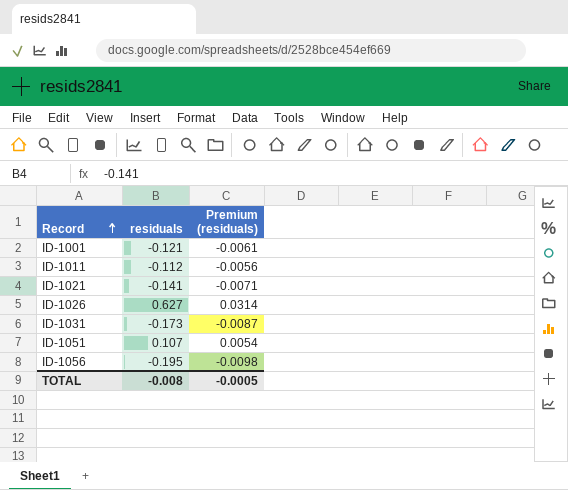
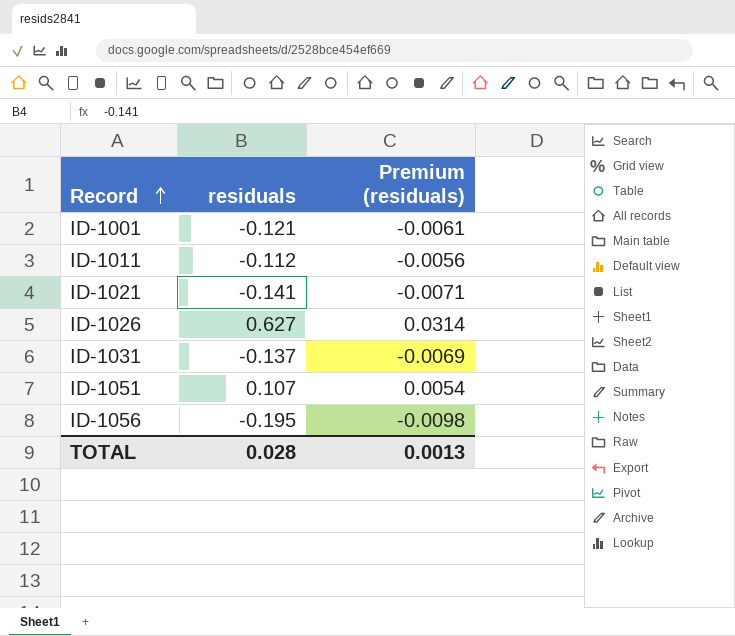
ID-1031 | residuals: -0.173 -> -0.137
ID-1031 | Premium (residuals): -0.0087 -> -0.0069
TOTAL | residuals: -0.008 -> 0.028
TOTAL | Premium (residuals): -0.0005 -> 0.0013

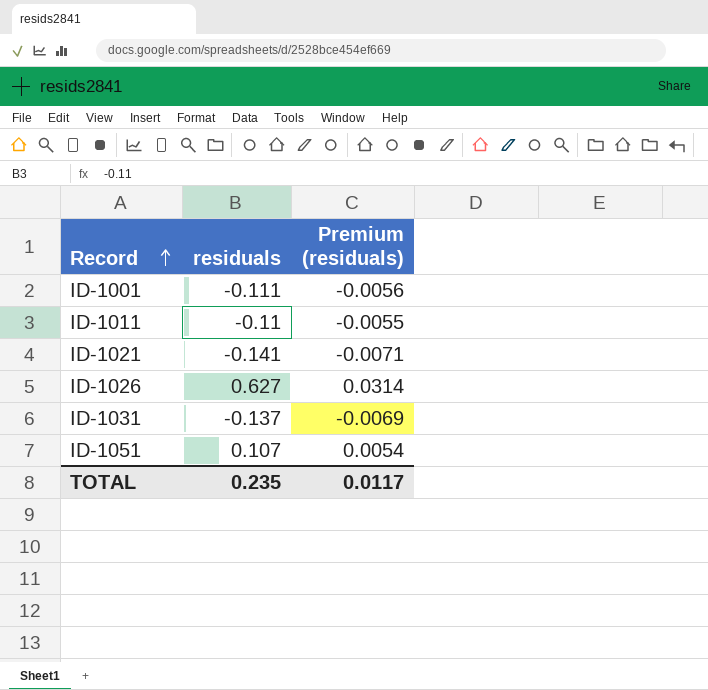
row ID-1056: -0.195 | -0.0098 -> none
ID-1001 | residuals: -0.121 -> -0.111
ID-1001 | Premium (residuals): -0.0061 -> -0.0056
ID-1011 | residuals: -0.112 -> -0.11
ID-1011 | Premium (residuals): -0.0056 -> -0.0055
TOTAL | residuals: 0.028 -> 0.235
TOTAL | Premium (residuals): 0.0013 -> 0.0117

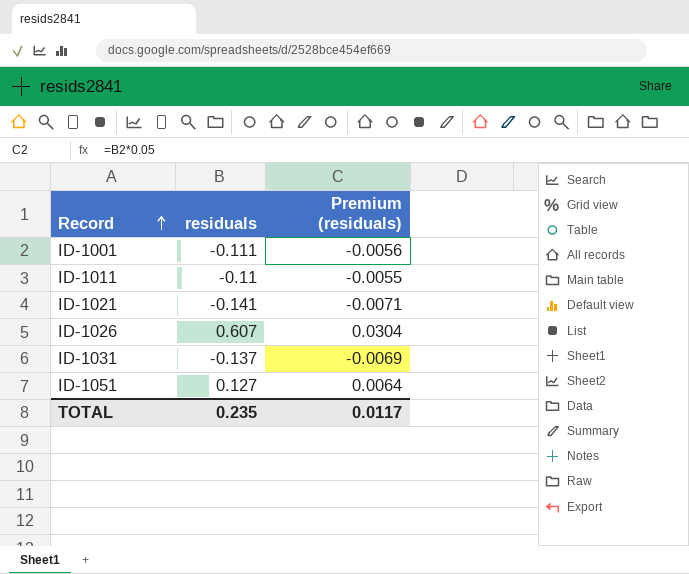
ID-1026 | residuals: 0.627 -> 0.607
ID-1026 | Premium (residuals): 0.0314 -> 0.0304
ID-1051 | residuals: 0.107 -> 0.127
ID-1051 | Premium (residuals): 0.0054 -> 0.0064

